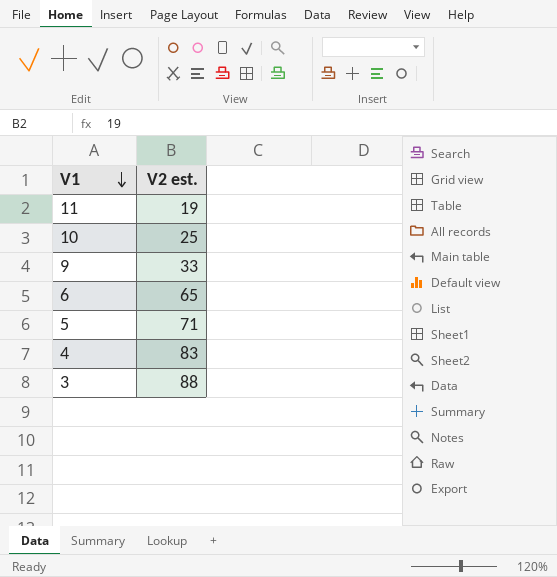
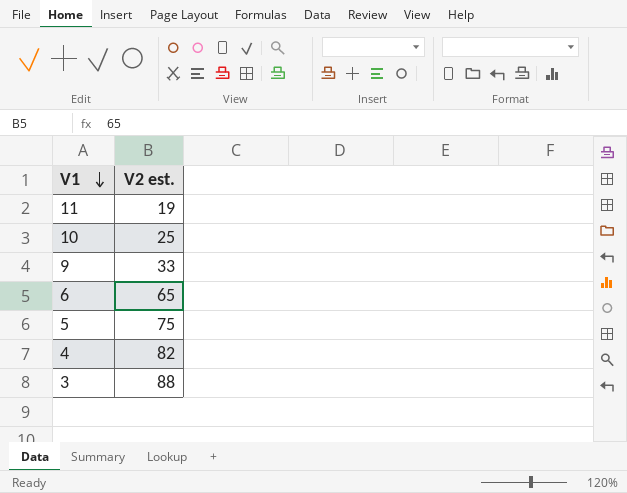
5 | V2 est.: 71 -> 75
4 | V2 est.: 83 -> 82

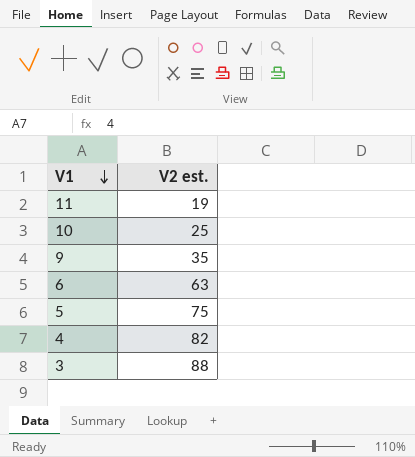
9 | V2 est.: 33 -> 35
6 | V2 est.: 65 -> 63

